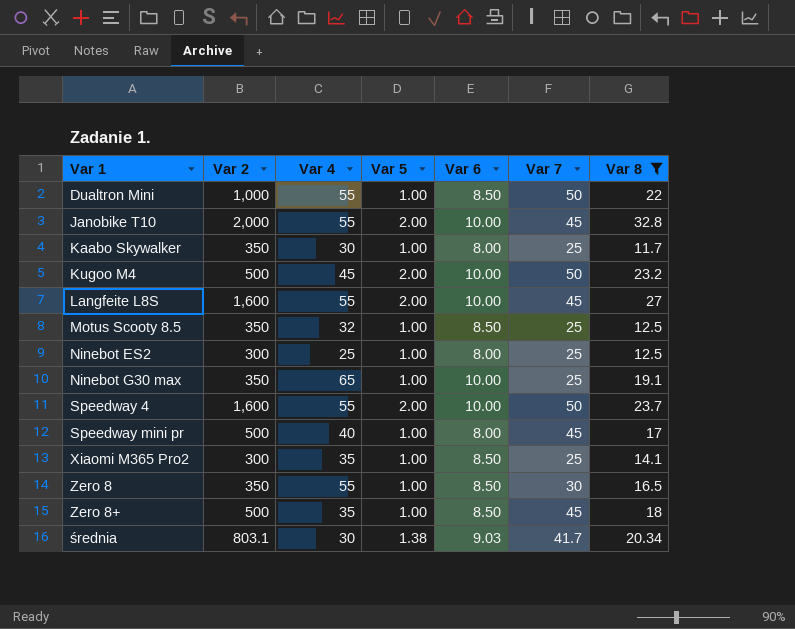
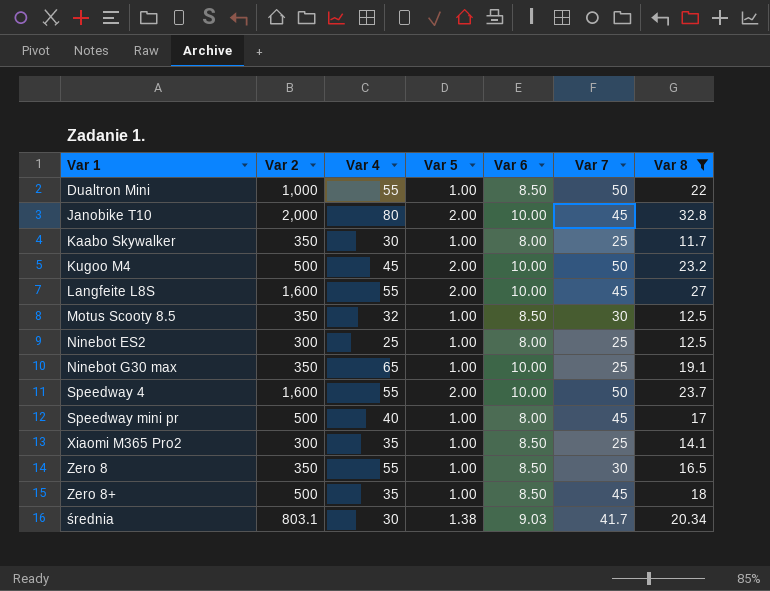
Janobike T10 | Var 4: 55 -> 80
Motus Scooty 8.5 | Var 7: 25 -> 30

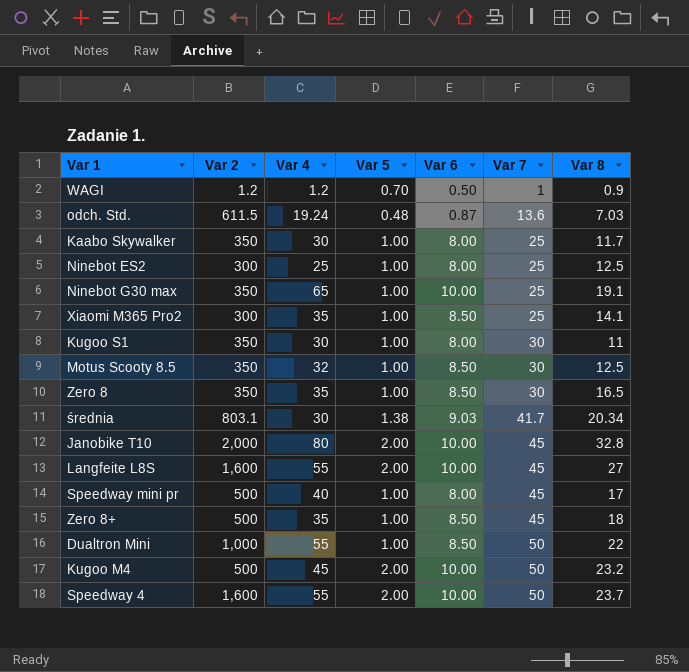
filter: Var 8 >= 11.7 -> none
row order: none -> Var 7 ascending
Zero 8 | Var 4: 55 -> 35

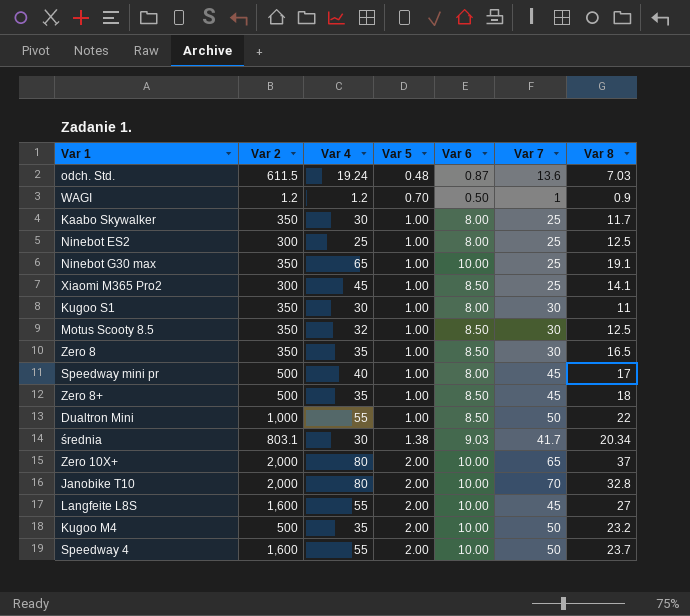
row order: Var 7 ascending -> Var 5 ascending
Xiaomi M365 Pro2 | Var 4: 35 -> 45
row Zero 10X+: none -> 2,000 | 80 | 2.00 | 10.00 | 65 | 37
Janobike T10 | Var 7: 45 -> 70
Kugoo M4 | Var 4: 45 -> 35

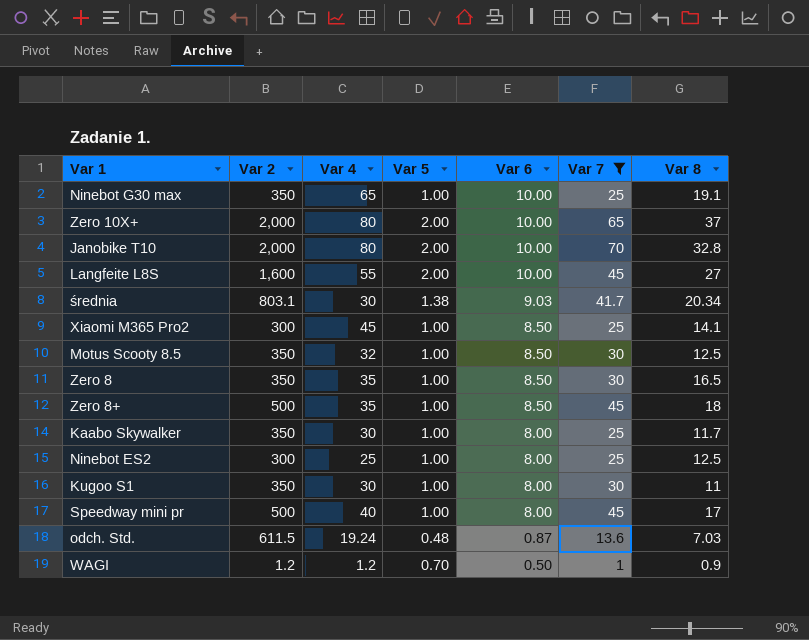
filter: none -> Var 7 != 50
row order: Var 5 ascending -> Var 6 descending

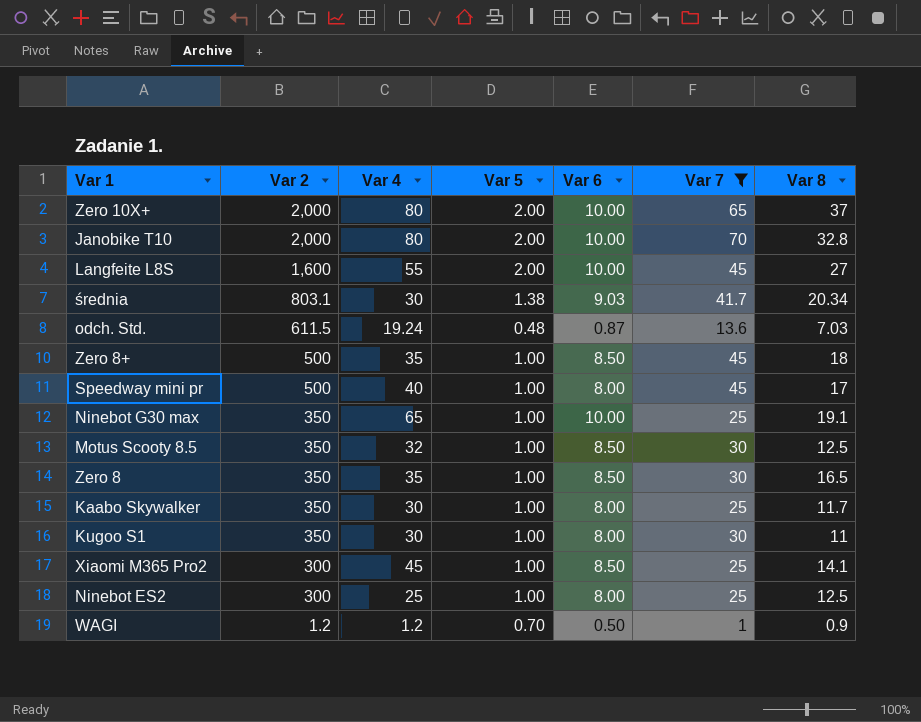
row order: Var 6 descending -> Var 2 descending

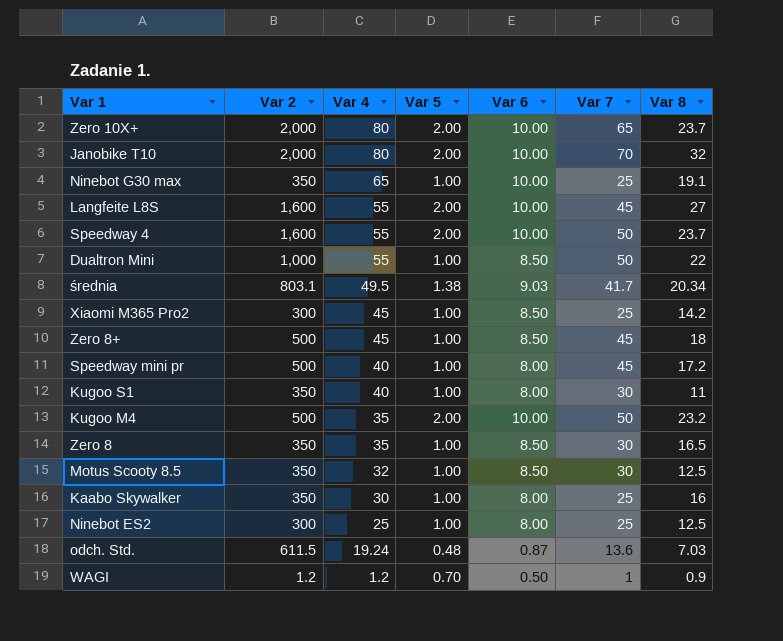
filter: Var 7 != 50 -> none
row order: Var 2 descending -> Var 4 descending
Zero 10X+ | Var 8: 37 -> 23.7
Janobike T10 | Var 8: 32.8 -> 32
średnia | Var 4: 30 -> 49.5
Xiaomi M365 Pro2 | Var 8: 14.1 -> 14.2
Zero 8+ | Var 4: 35 -> 45
Speedway mini pr | Var 8: 17 -> 17.2
Kugoo S1 | Var 4: 30 -> 40
Kaabo Skywalker | Var 8: 11.7 -> 16

